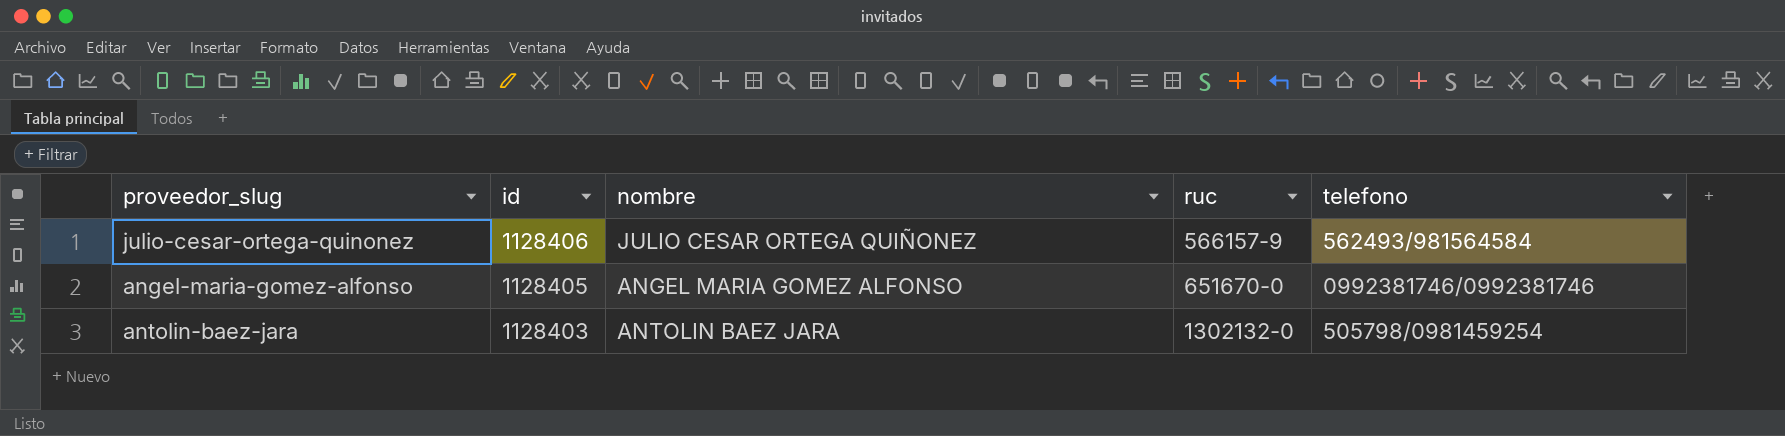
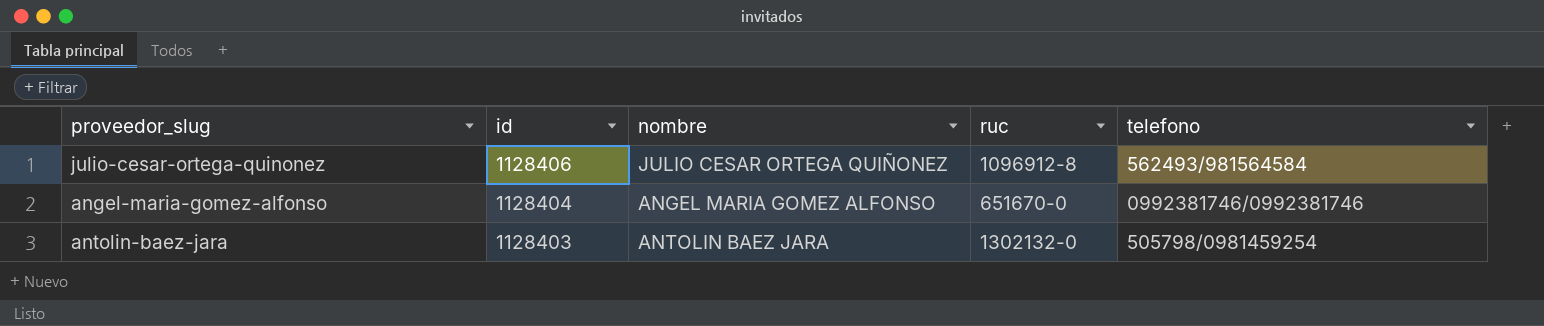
julio-cesar-ortega-quinonez | ruc: 566157-9 -> 1096912-8
angel-maria-gomez-alfonso | id: 1128405 -> 1128404

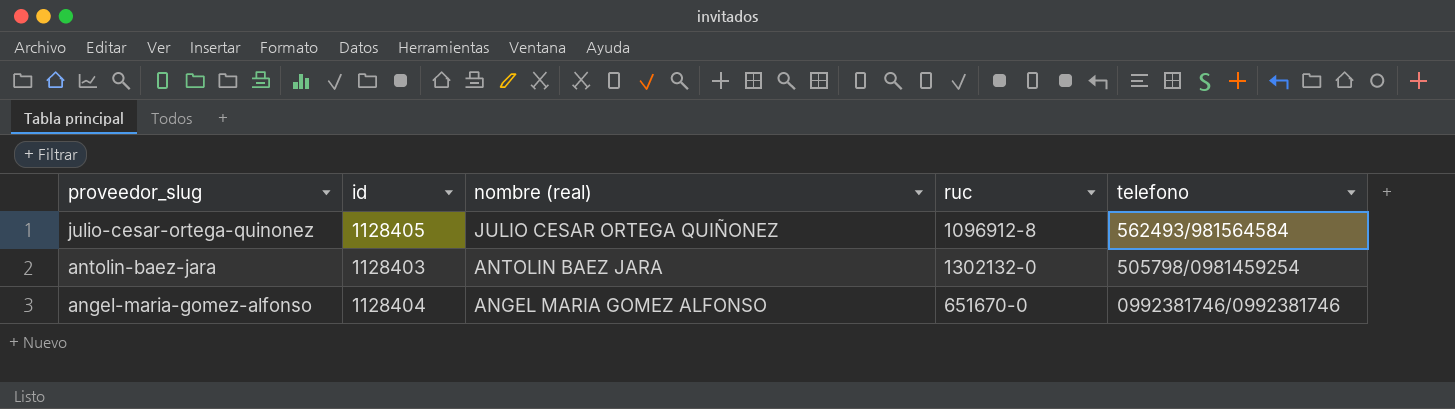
row order: id descending -> proveedor_slug descending
column name: nombre -> nombre (real)
julio-cesar-ortega-quinonez | id: 1128406 -> 1128405

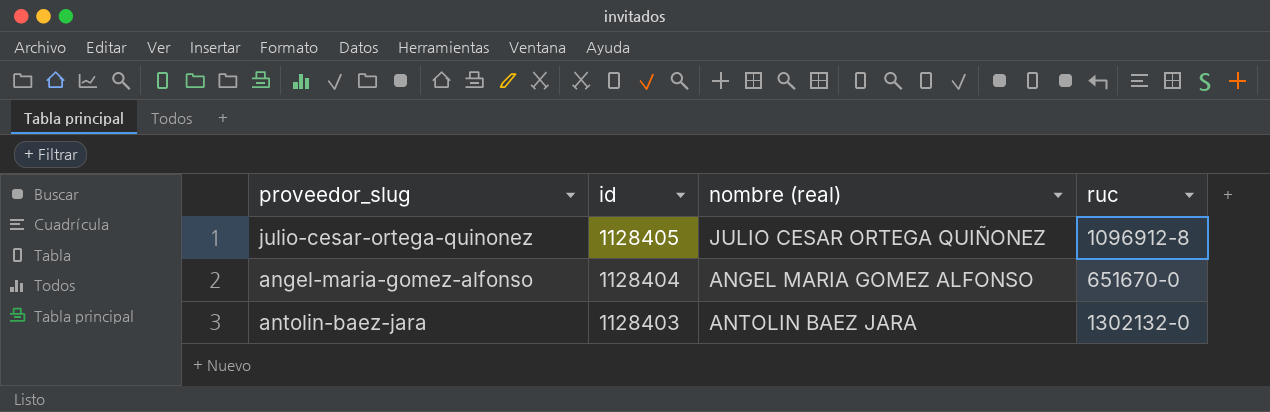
row order: proveedor_slug descending -> id descending
column telefono | position: 5 -> none

